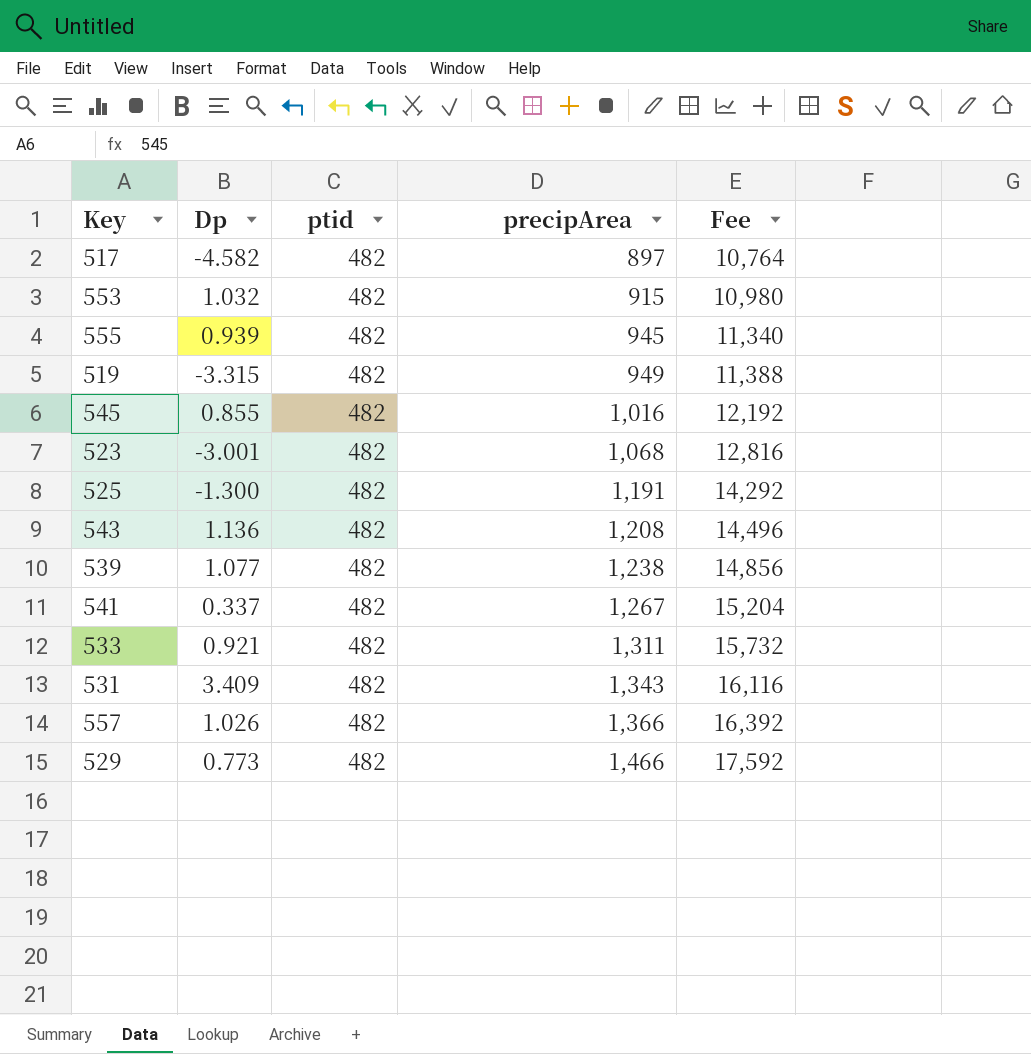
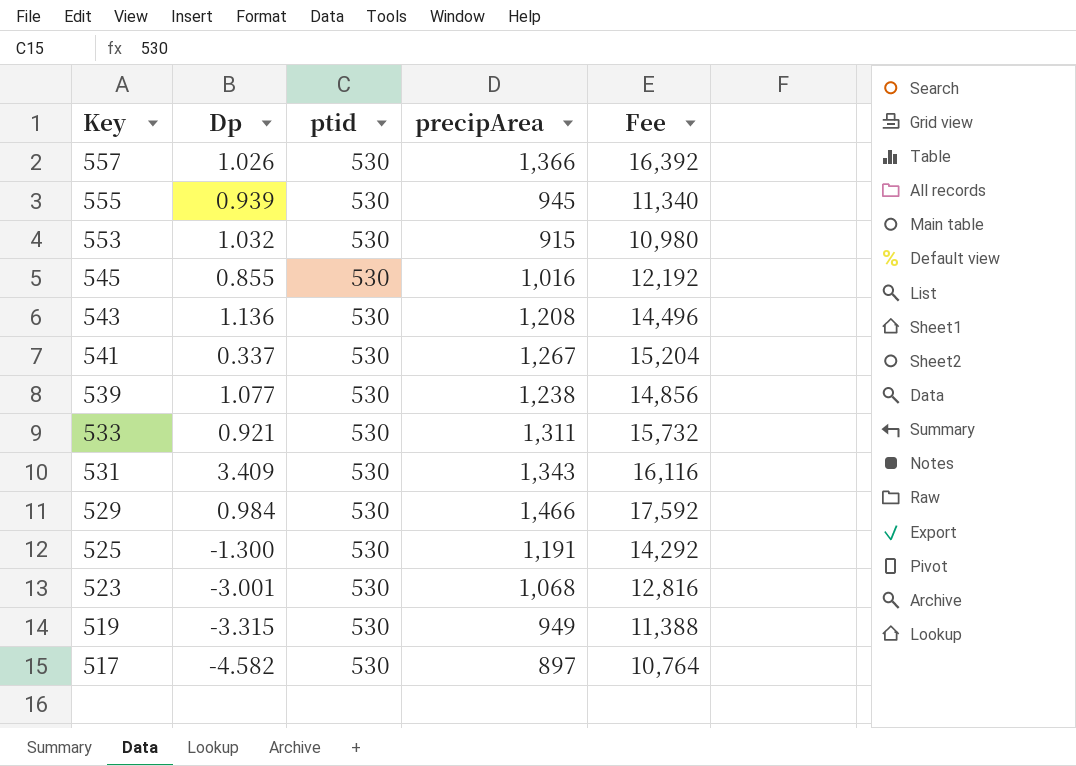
row order: precipArea ascending -> Key descending
557 | ptid: 482 -> 530
555 | ptid: 482 -> 530
553 | ptid: 482 -> 530
545 | ptid: 482 -> 530
543 | ptid: 482 -> 530
541 | ptid: 482 -> 530
539 | ptid: 482 -> 530
533 | ptid: 482 -> 530
531 | ptid: 482 -> 530
529 | Dp: 0.773 -> 0.984
529 | ptid: 482 -> 530
525 | ptid: 482 -> 530
523 | ptid: 482 -> 530
519 | ptid: 482 -> 530
517 | ptid: 482 -> 530

